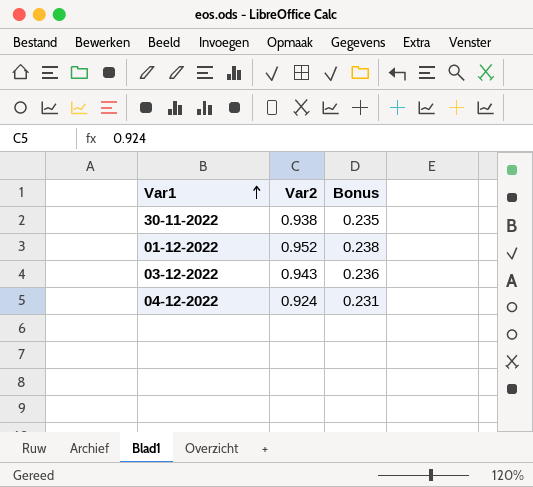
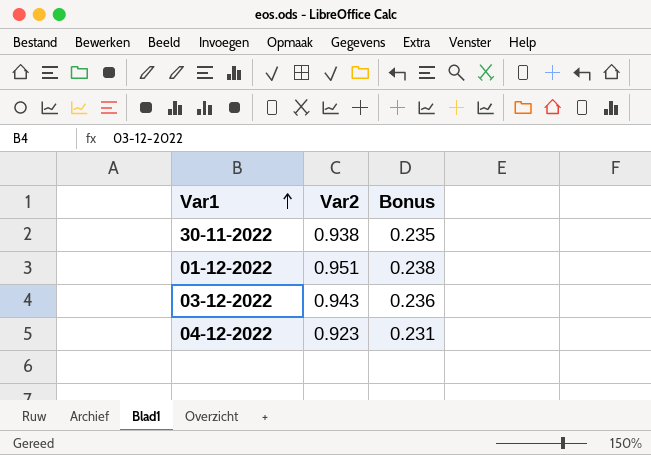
01-12-2022 | Var2: 0.952 -> 0.951
04-12-2022 | Var2: 0.924 -> 0.923

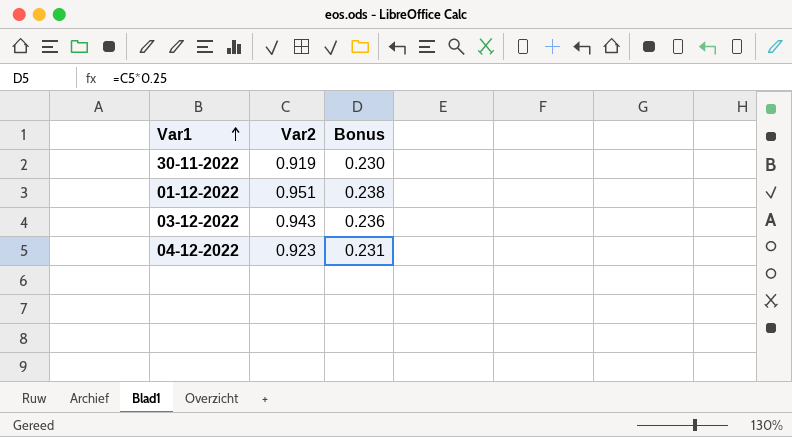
30-11-2022 | Var2: 0.938 -> 0.919
30-11-2022 | Bonus: 0.235 -> 0.230

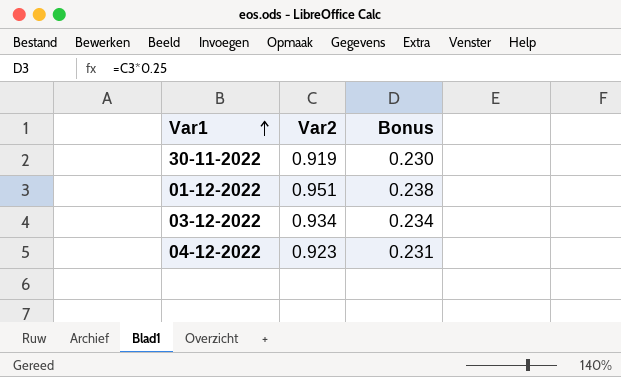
03-12-2022 | Var2: 0.943 -> 0.934
03-12-2022 | Bonus: 0.236 -> 0.234

